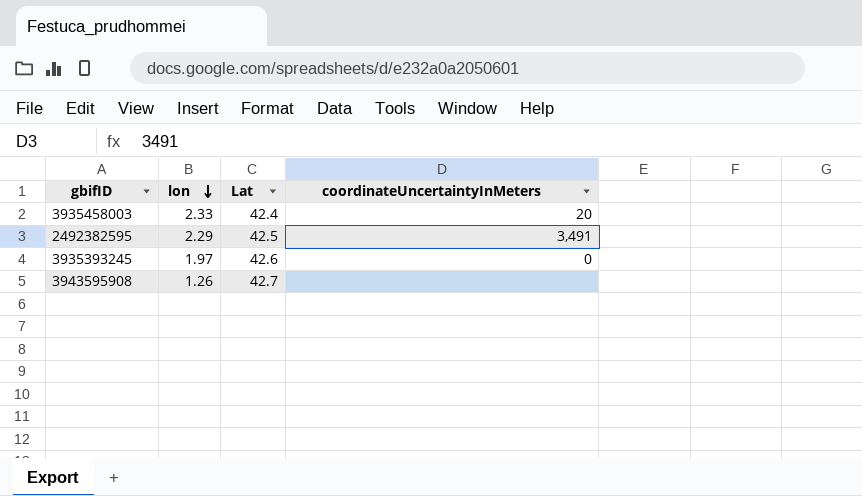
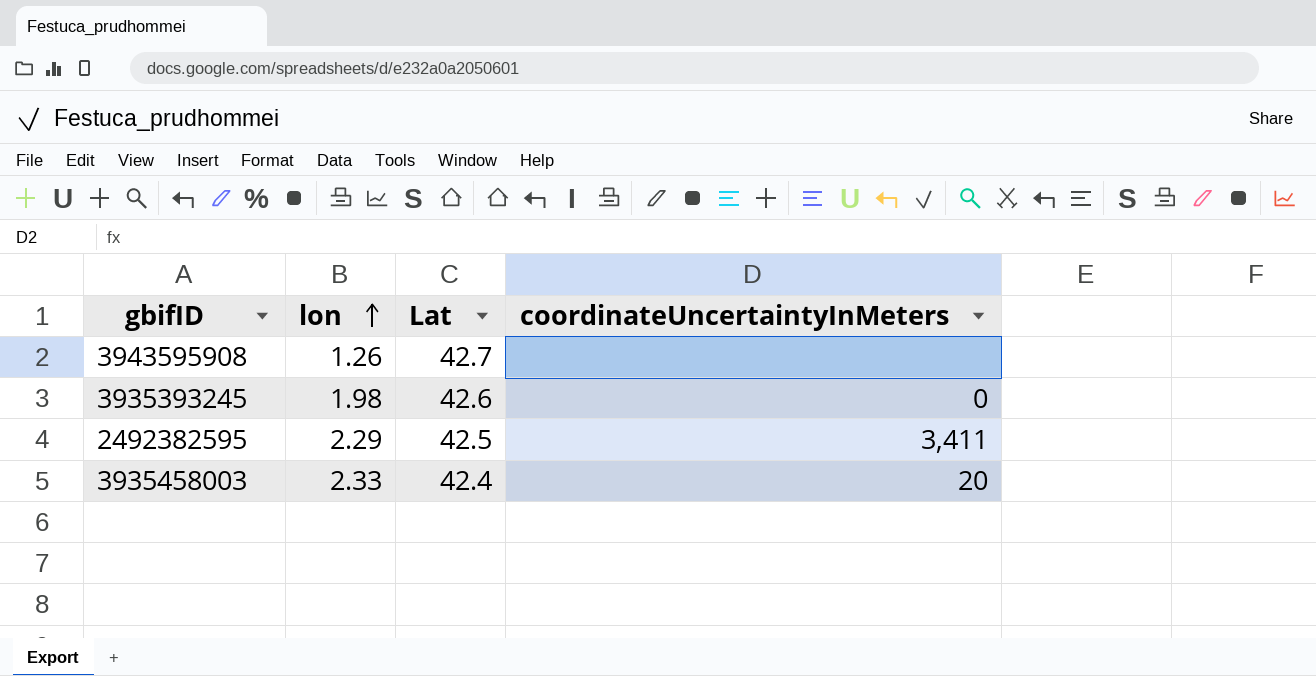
row order: lon descending -> lon ascending
3935393245 | lon: 1.97 -> 1.98
2492382595 | coordinateUncertaintyInMeters: 3,491 -> 3,411

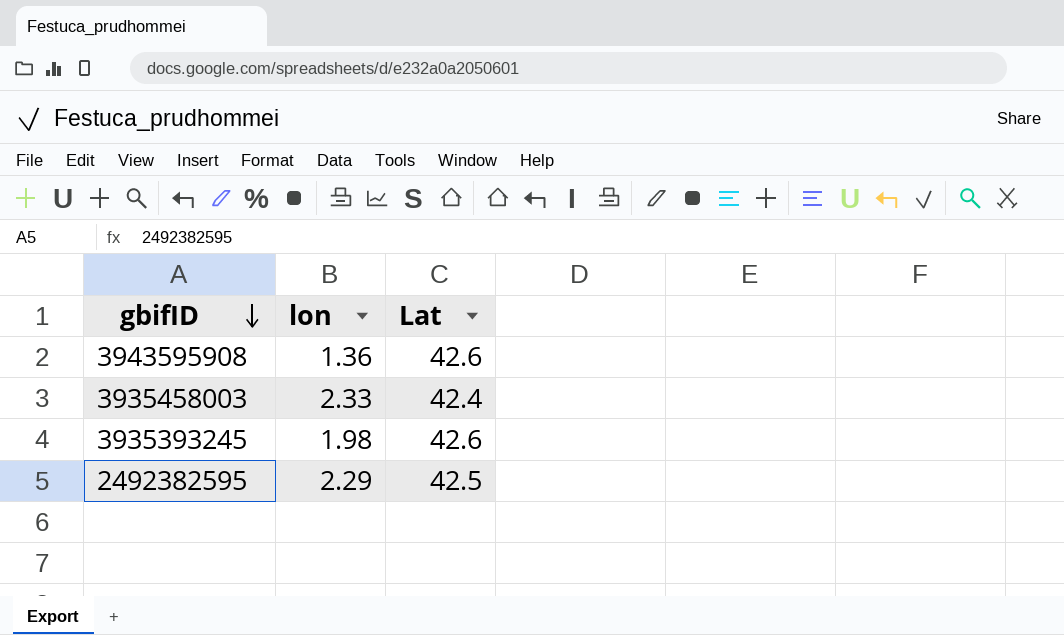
row order: lon ascending -> gbifID descending
column coordinateUncertaintyInMeters | position: 4 -> none
3943595908 | lon: 1.26 -> 1.36
3943595908 | Lat: 42.7 -> 42.6

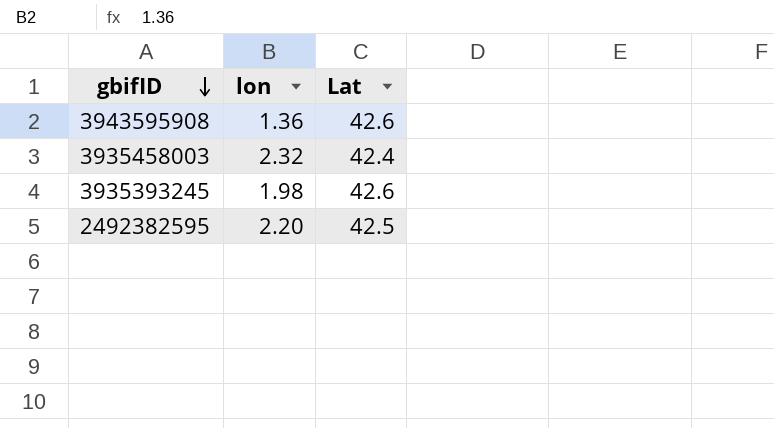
3935458003 | lon: 2.33 -> 2.32
2492382595 | lon: 2.29 -> 2.20

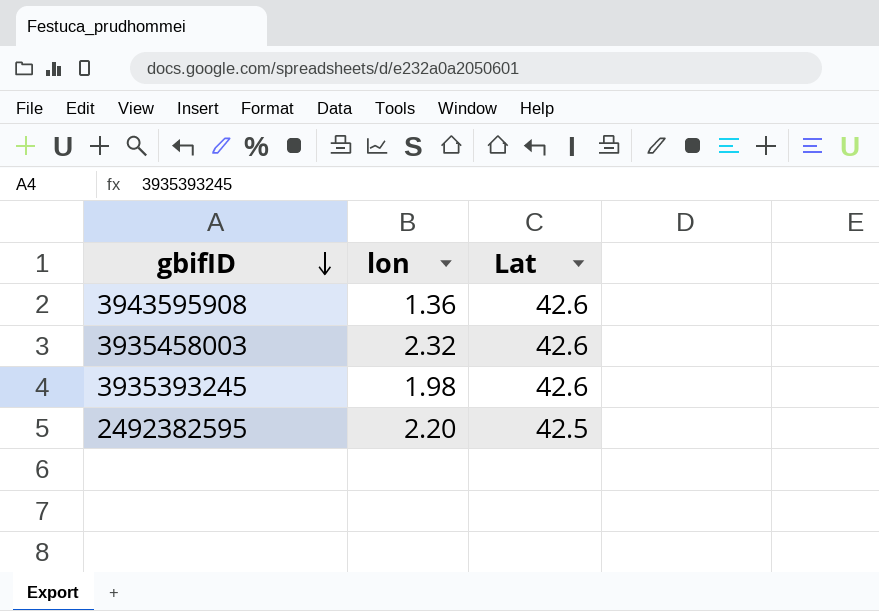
3935458003 | Lat: 42.4 -> 42.6

